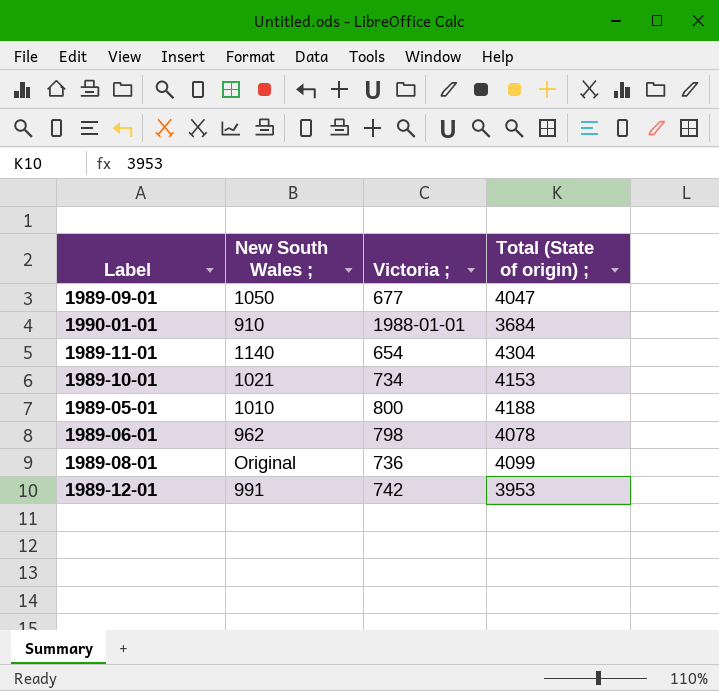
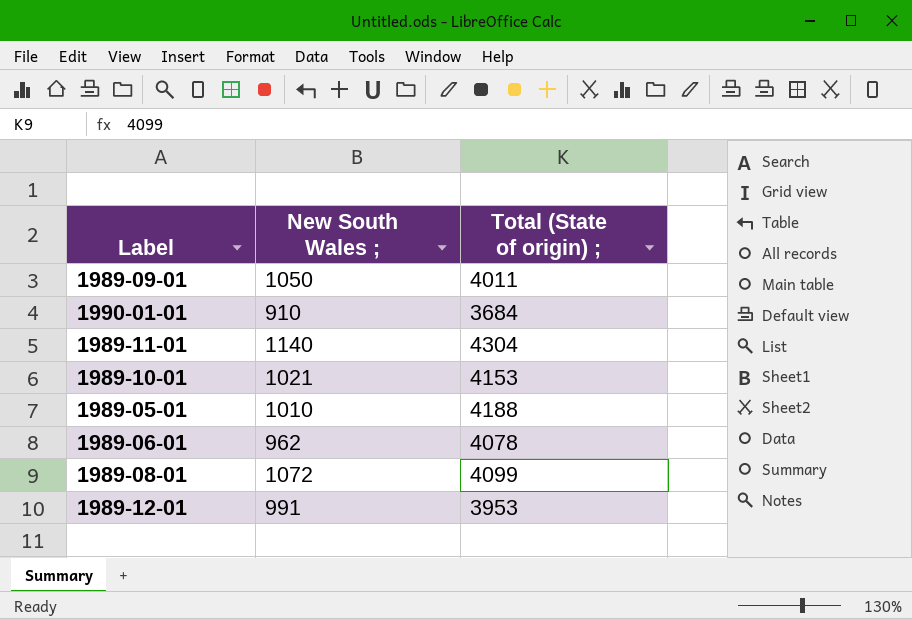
column Victoria ; | position: 3 -> none
1989-09-01 | Total (State of origin) ;: 4047 -> 4011
1989-08-01 | New South Wales ;: Original -> 1072

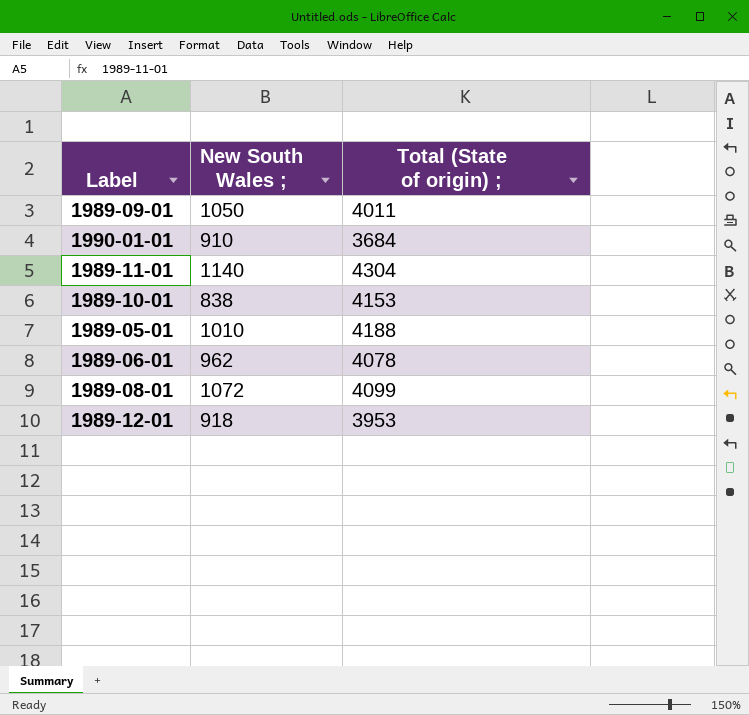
1989-10-01 | New South Wales ;: 1021 -> 838
1989-12-01 | New South Wales ;: 991 -> 918

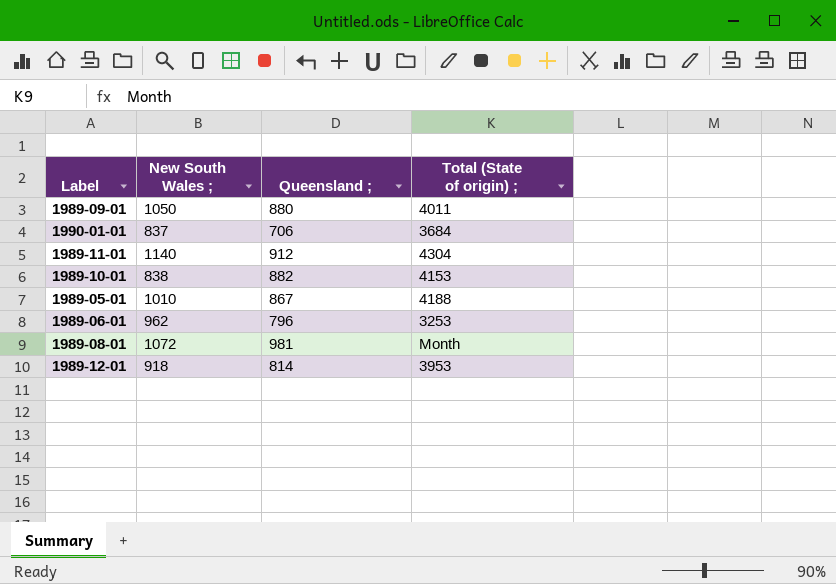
column Queensland ; | position: none -> 3
1990-01-01 | New South Wales ;: 910 -> 837
1989-06-01 | Total (State of origin) ;: 4078 -> 3253
1989-08-01 | Total (State of origin) ;: 4099 -> Month

